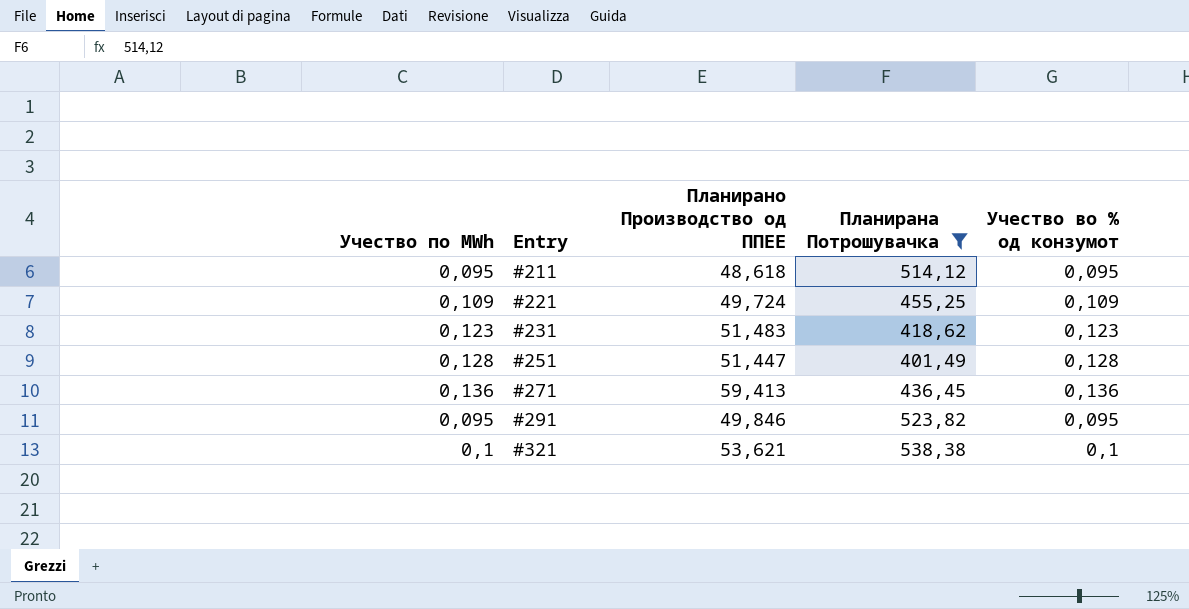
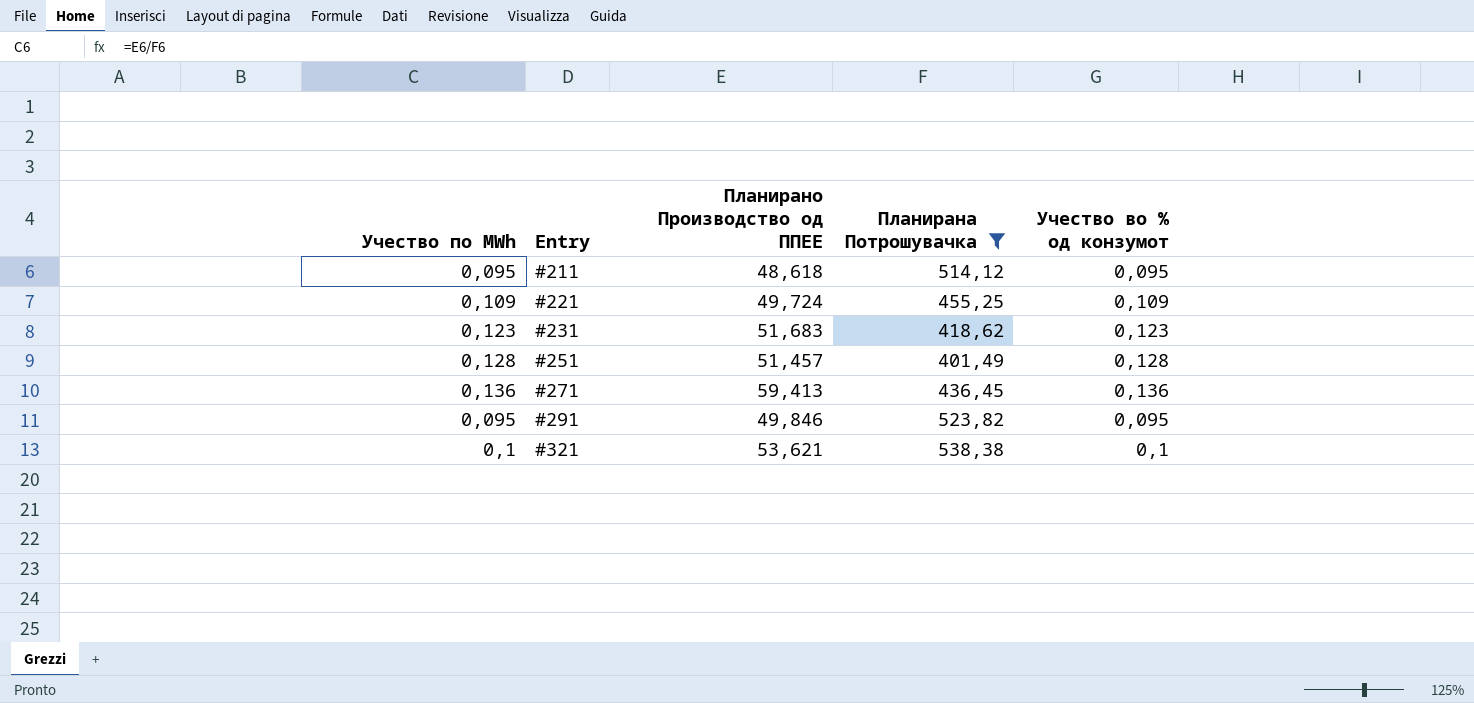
#231 | Планирано Производство од ППЕЕ: 51,483 -> 51,683
#251 | Планирано Производство од ППЕЕ: 51,447 -> 51,457

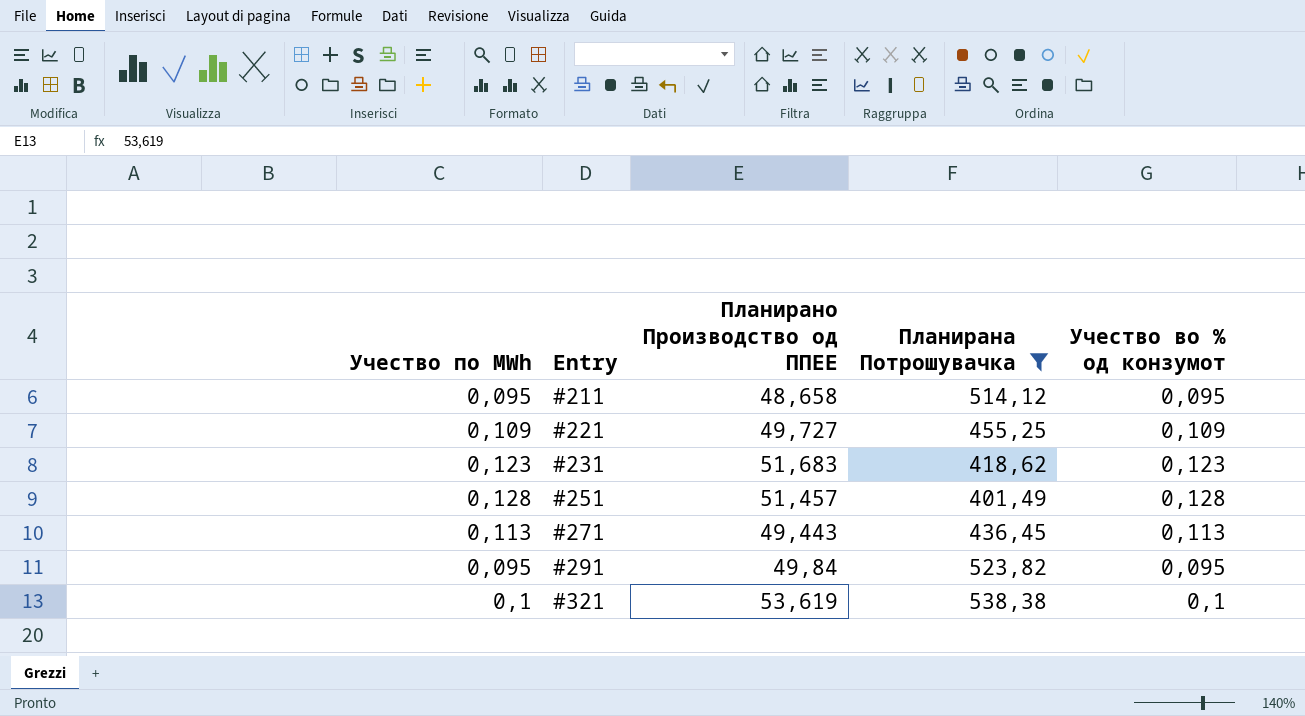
#211 | Планирано Производство од ППЕЕ: 48,618 -> 48,658
#221 | Планирано Производство од ППЕЕ: 49,724 -> 49,727
#271 | Учество по MWh: 0,136 -> 0,113
#271 | Планирано Производство од ППЕЕ: 59,413 -> 49,443
#271 | Учество во % од конзумот: 0,136 -> 0,113
#291 | Планирано Производство од ППЕЕ: 49,846 -> 49,84
#321 | Планирано Производство од ППЕЕ: 53,621 -> 53,619

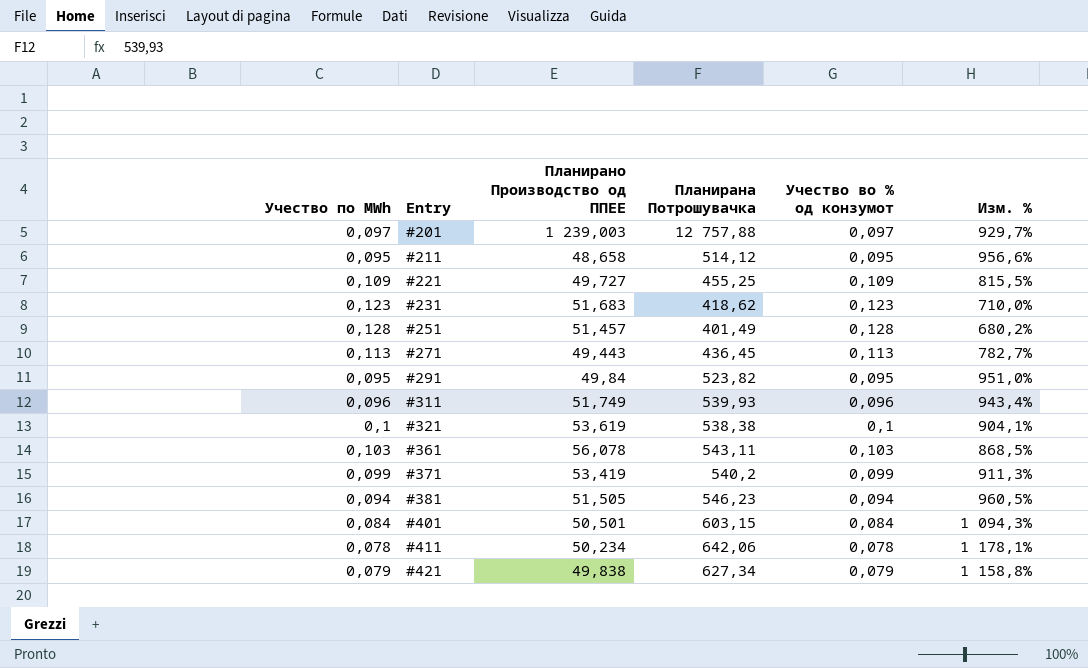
filter: Планирана Потрошувачка <= 538,38 -> none
column Изм. % | formula: none -> ([Планирана Потрошувачка] - [Планирано Производство од ППЕЕ]) / [Планирано Производство од ППЕЕ]

